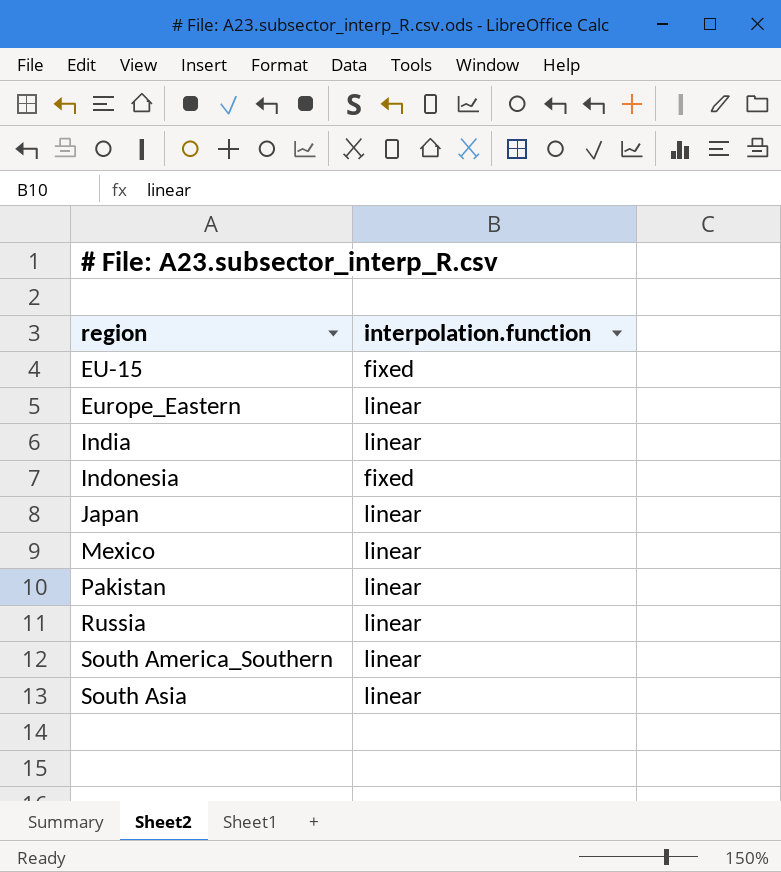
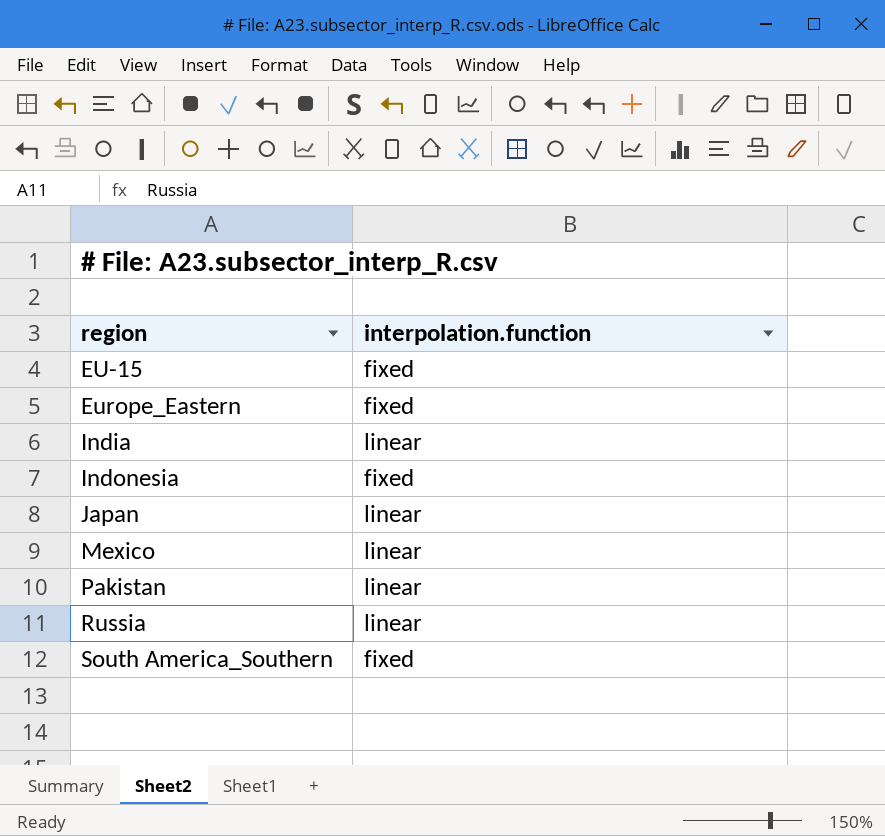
row South Asia: linear -> none
Europe_Eastern | interpolation.function: linear -> fixed
South America_Southern | interpolation.function: linear -> fixed

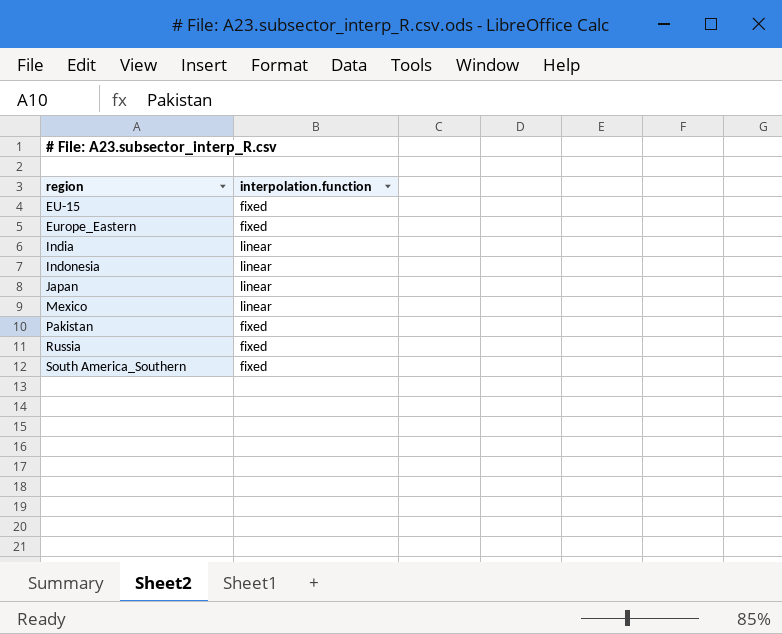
Indonesia | interpolation.function: fixed -> linear
Pakistan | interpolation.function: linear -> fixed
Russia | interpolation.function: linear -> fixed

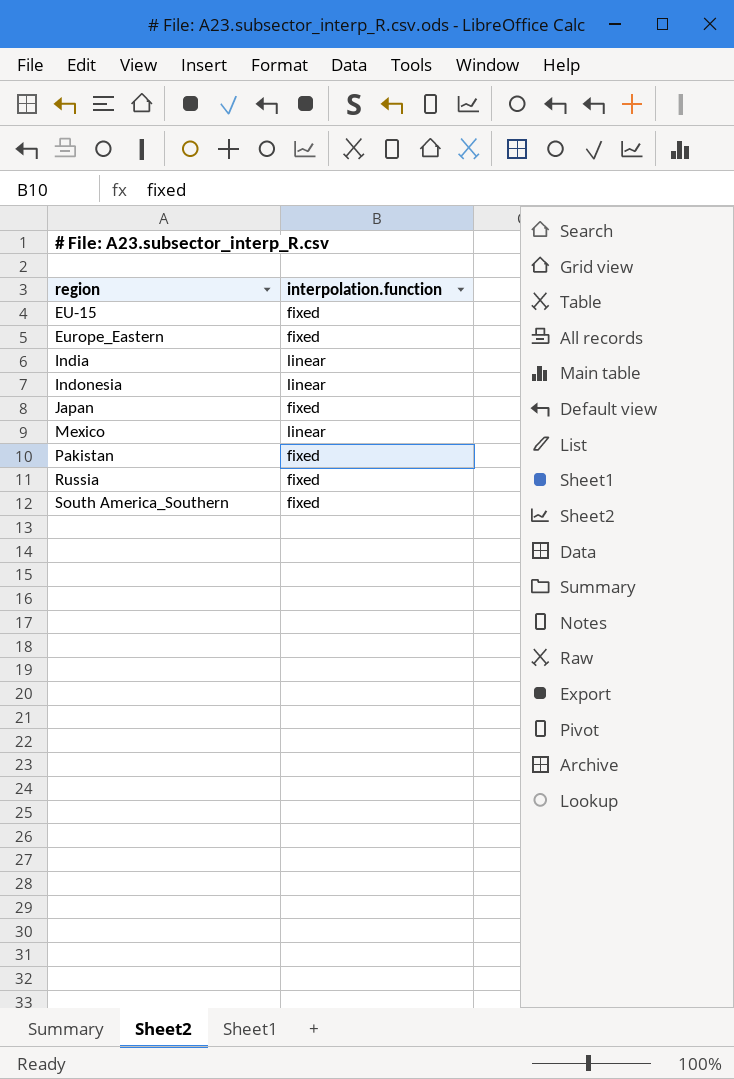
Japan | interpolation.function: linear -> fixed

